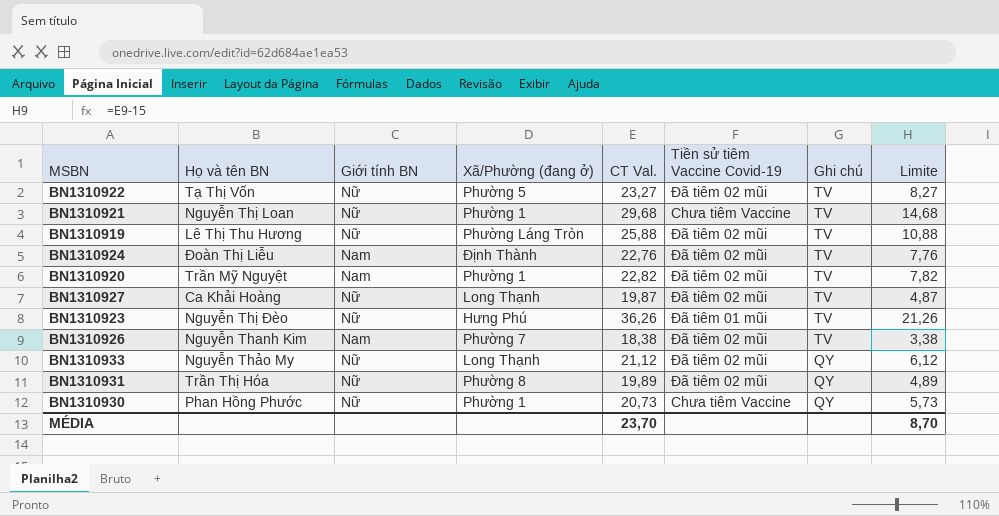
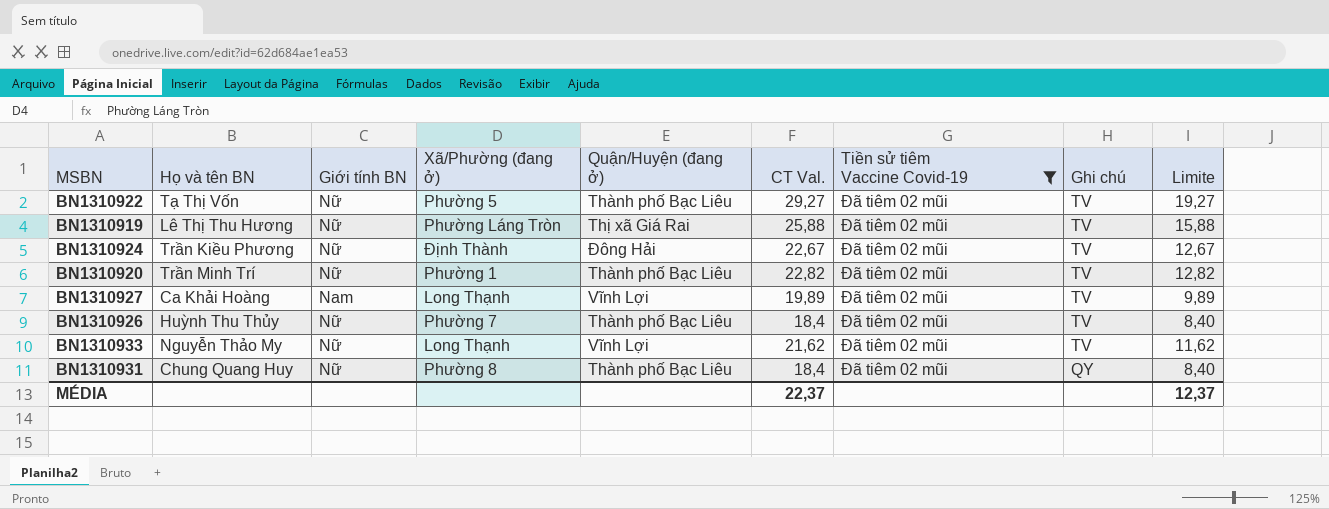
filter: none -> Tiền sử tiêm Vaccine Covid-19 = Đã tiêm 02 mũi
column Quận/Huyện (đang ở) | position: none -> 5
column Limite | formula: [CT Val.] - 15 -> [CT Val.] - 10
BN1310922 | CT Val.: 23,27 -> 29,27
BN1310924 | Họ và tên BN: Đoàn Thị Liễu -> Trần Kiều Phương
BN1310924 | Giới tính BN: Nam -> Nữ
BN1310924 | CT Val.: 22,76 -> 22,67
BN1310920 | Họ và tên BN: Trần Mỹ Nguyệt -> Trần Minh Trí
BN1310920 | Giới tính BN: Nam -> Nữ
BN1310927 | Giới tính BN: Nữ -> Nam
BN1310927 | CT Val.: 19,87 -> 19,89
BN1310926 | Họ và tên BN: Nguyễn Thanh Kim -> Huỳnh Thu Thủy
BN1310926 | Giới tính BN: Nam -> Nữ
BN1310926 | CT Val.: 18,38 -> 18,4
BN1310933 | CT Val.: 21,12 -> 21,62
BN1310933 | Ghi chú: QY -> TV
BN1310931 | Họ và tên BN: Trần Thị Hóa -> Chung Quang Huy
BN1310931 | CT Val.: 19,89 -> 18,4
MÉDIA | CT Val.: 23,70 -> 22,37
MÉDIA | Limite: 8,70 -> 12,37

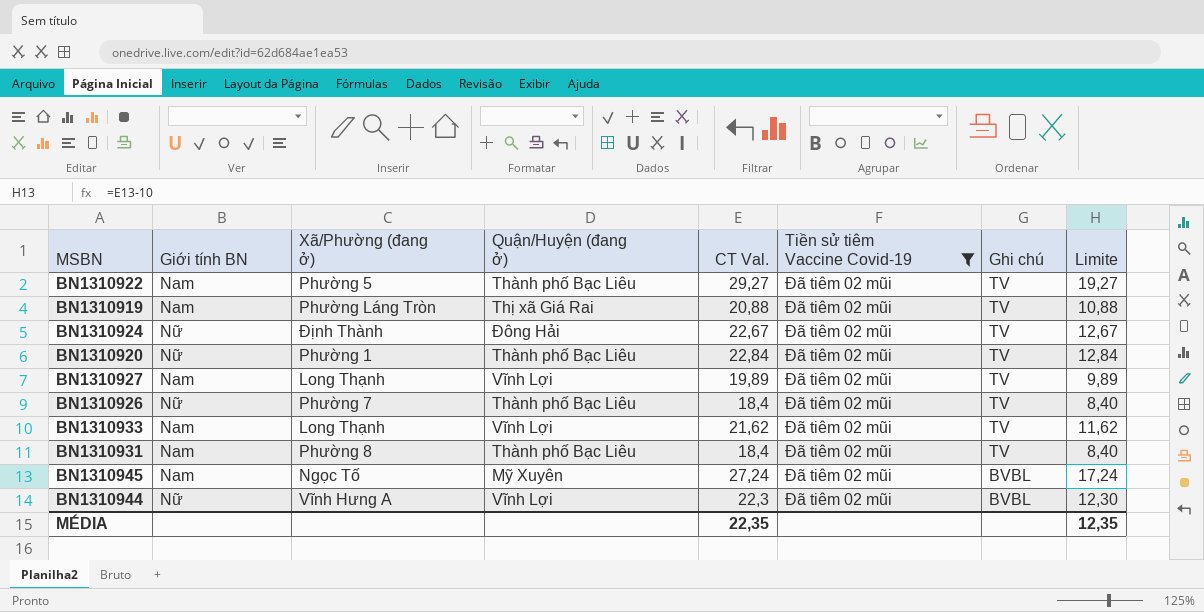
column Họ và tên BN | position: 2 -> none
BN1310922 | Giới tính BN: Nữ -> Nam
BN1310919 | Giới tính BN: Nữ -> Nam
BN1310919 | CT Val.: 25,88 -> 20,88
BN1310919 | Limite: 15,88 -> 10,88
BN1310920 | CT Val.: 22,82 -> 22,84
BN1310920 | Limite: 12,82 -> 12,84
BN1310933 | Giới tính BN: Nữ -> Nam
BN1310931 | Giới tính BN: Nữ -> Nam
BN1310931 | Ghi chú: QY -> TV
row BN1310945: none -> Nam | Ngọc Tố | Mỹ Xuyên | 27,24 | Đã tiêm 02 mũi | BVBL | 17,24
row BN1310944: none -> Nữ | Vĩnh Hưng A | Vĩnh Lợi | 22,3 | Đã tiêm 02 mũi | BVBL | 12,30
MÉDIA | CT Val.: 22,37 -> 22,35
MÉDIA | Limite: 12,37 -> 12,35

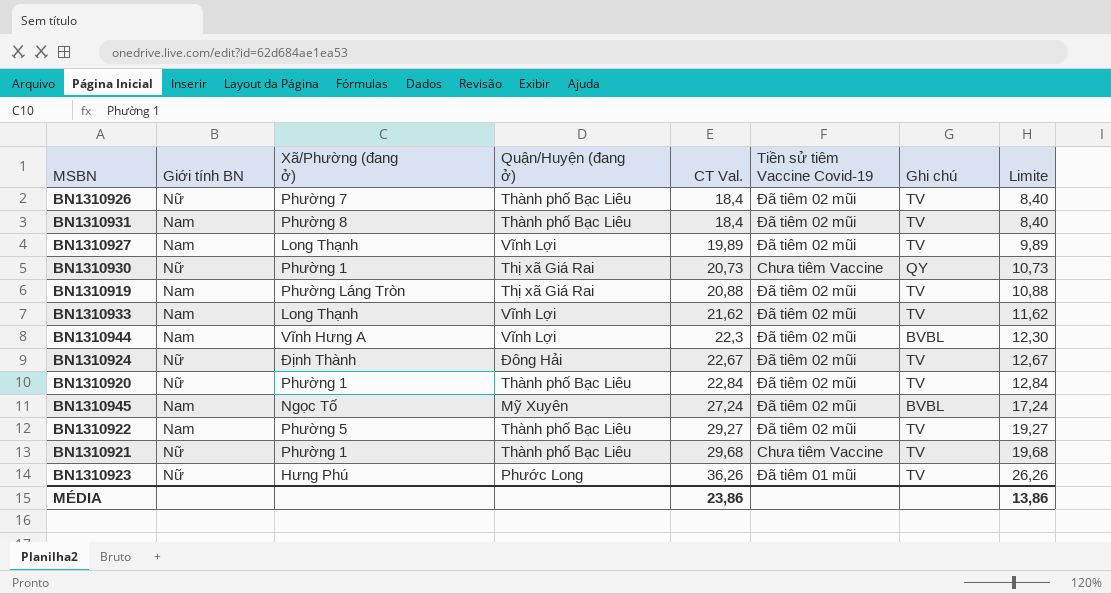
filter: Tiền sử tiêm Vaccine Covid-19 = Đã tiêm 02 mũi -> none
row order: Ghi chú descending -> CT Val. ascending
BN1310944 | Giới tính BN: Nữ -> Nam
MÉDIA | CT Val.: 22,35 -> 23,86
MÉDIA | Limite: 12,35 -> 13,86

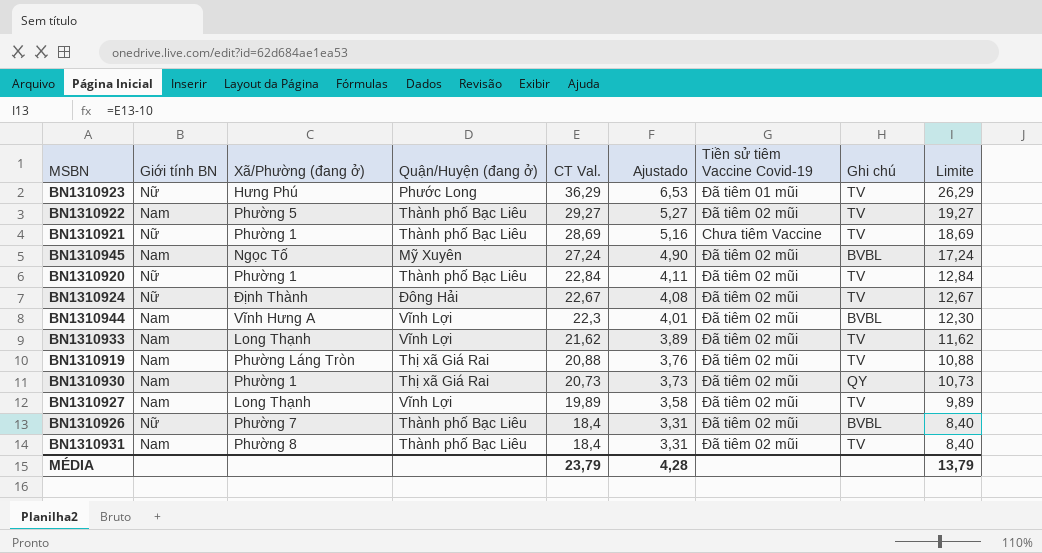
row order: CT Val. ascending -> CT Val. descending
column Ajustado | formula: none -> [CT Val.] * 0,18
BN1310923 | CT Val.: 36,26 -> 36,29
BN1310923 | Limite: 26,26 -> 26,29
BN1310921 | CT Val.: 29,68 -> 28,69
BN1310921 | Limite: 19,68 -> 18,69
BN1310930 | Giới tính BN: Nữ -> Nam
BN1310930 | Tiền sử tiêm Vaccine Covid-19: Chưa tiêm Vaccine -> Đã tiêm 02 mũi
BN1310926 | Ghi chú: TV -> BVBL
MÉDIA | CT Val.: 23,86 -> 23,79
MÉDIA | Limite: 13,86 -> 13,79

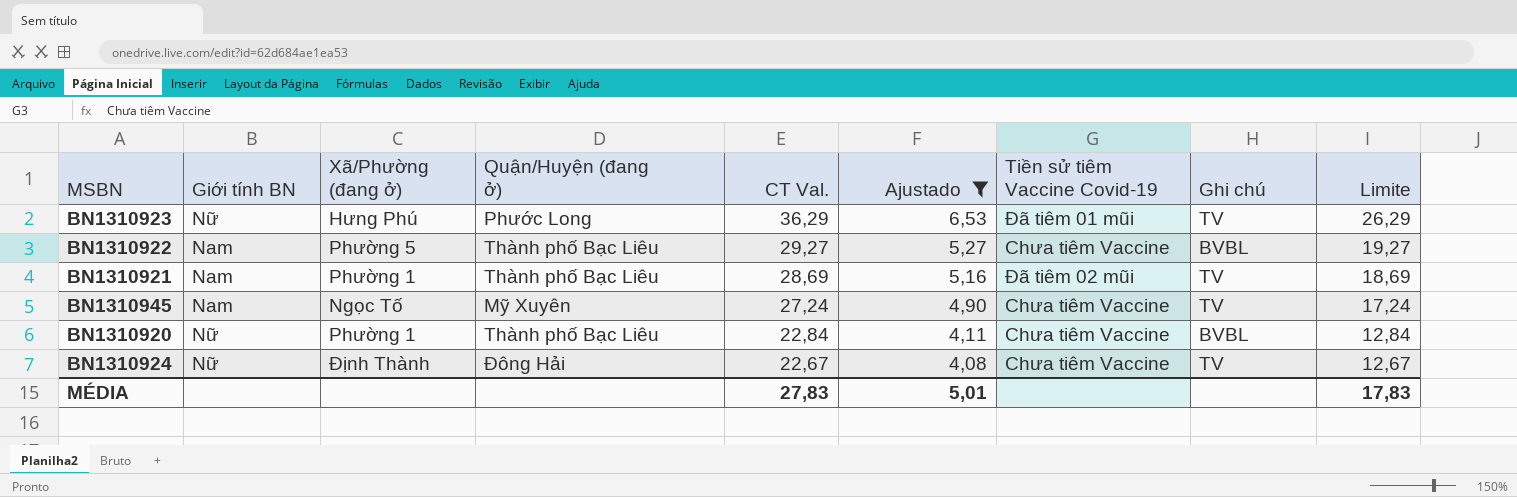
filter: none -> Ajustado >= 4,08
BN1310922 | Tiền sử tiêm Vaccine Covid-19: Đã tiêm 02 mũi -> Chưa tiêm Vaccine
BN1310922 | Ghi chú: TV -> BVBL
BN1310921 | Giới tính BN: Nữ -> Nam
BN1310921 | Tiền sử tiêm Vaccine Covid-19: Chưa tiêm Vaccine -> Đã tiêm 02 mũi
BN1310945 | Tiền sử tiêm Vaccine Covid-19: Đã tiêm 02 mũi -> Chưa tiêm Vaccine
BN1310945 | Ghi chú: BVBL -> TV
BN1310920 | Tiền sử tiêm Vaccine Covid-19: Đã tiêm 02 mũi -> Chưa tiêm Vaccine
BN1310920 | Ghi chú: TV -> BVBL
BN1310924 | Tiền sử tiêm Vaccine Covid-19: Đã tiêm 02 mũi -> Chưa tiêm Vaccine
MÉDIA | CT Val.: 23,79 -> 27,83
MÉDIA | Ajustado: 4,28 -> 5,01
MÉDIA | Limite: 13,79 -> 17,83

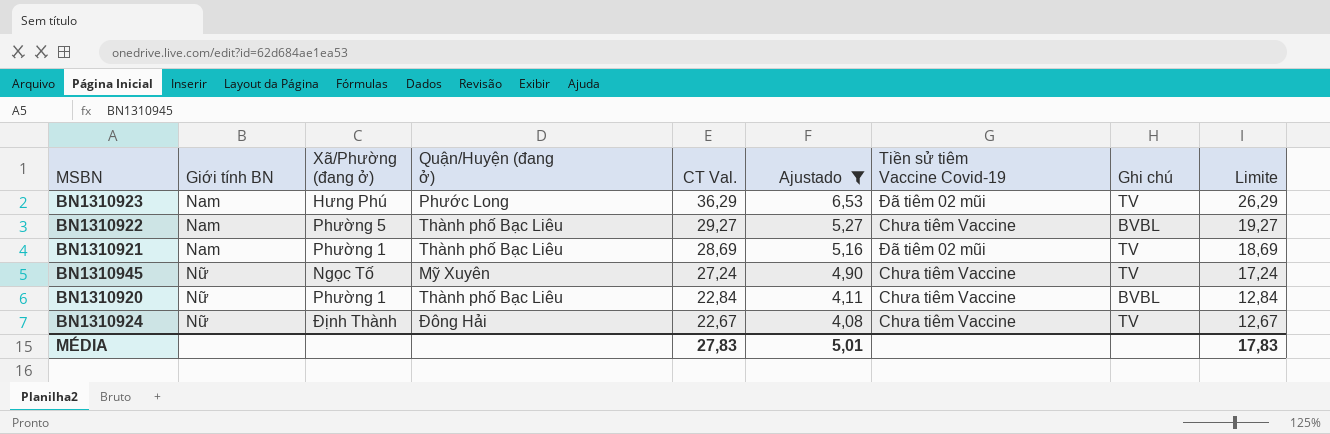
BN1310923 | Giới tính BN: Nữ -> Nam
BN1310923 | Tiền sử tiêm Vaccine Covid-19: Đã tiêm 01 mũi -> Đã tiêm 02 mũi
BN1310945 | Giới tính BN: Nam -> Nữ

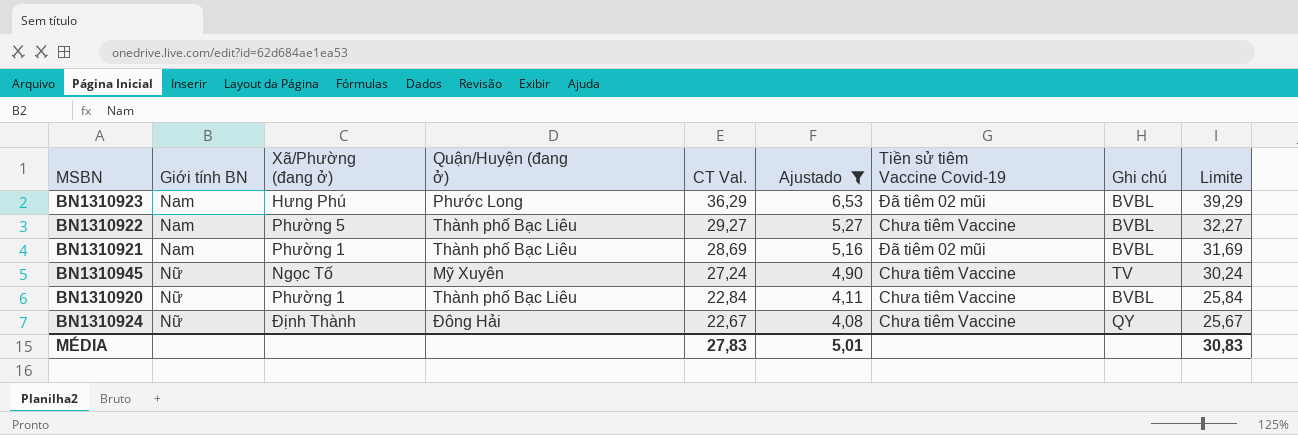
column Limite | formula: [CT Val.] - 10 -> [CT Val.] + 3
BN1310923 | Ghi chú: TV -> BVBL
BN1310921 | Ghi chú: TV -> BVBL
BN1310924 | Ghi chú: TV -> QY
MÉDIA | Limite: 17,83 -> 30,83

